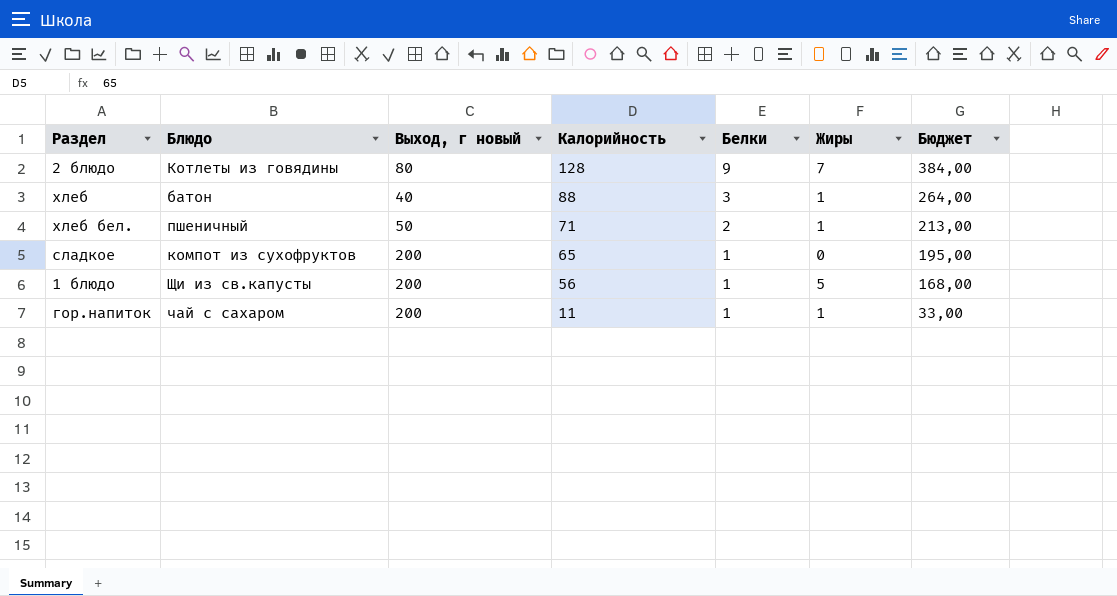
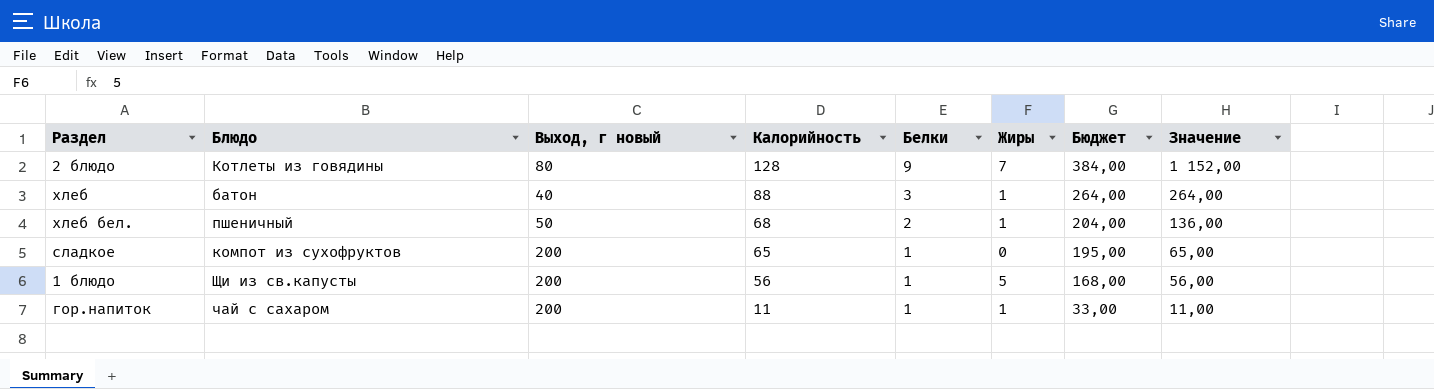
column Значение | formula: none -> [Калорийность] * [Белки]
хлеб бел. | Калорийность: 71 -> 68
хлеб бел. | Бюджет: 213,00 -> 204,00

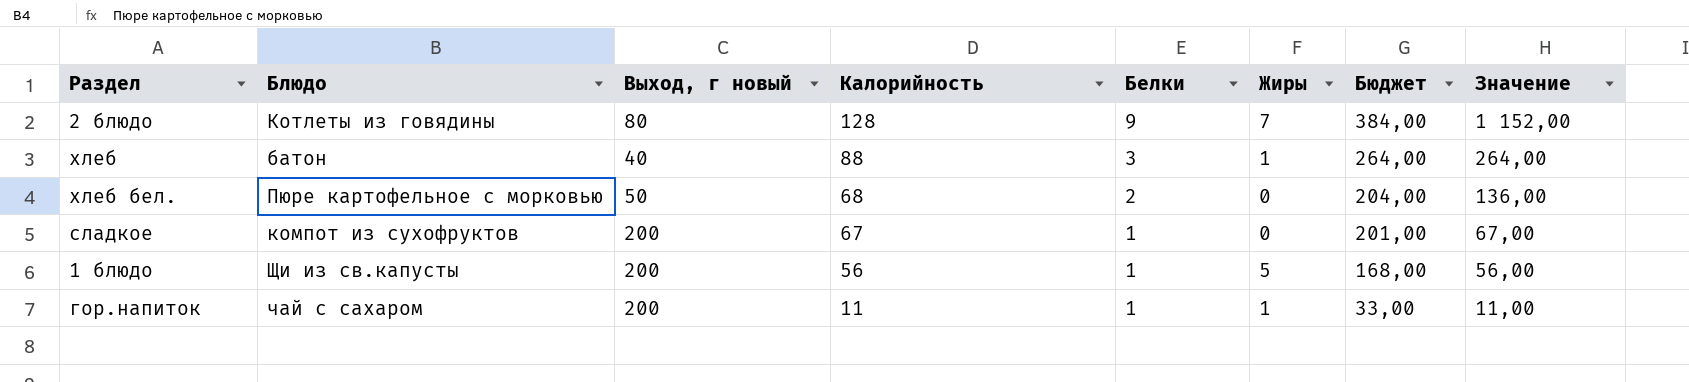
хлеб бел. | Блюдо: пшеничный -> Пюре картофельное с морковью
хлеб бел. | Жиры: 1 -> 0
сладкое | Калорийность: 65 -> 67
сладкое | Бюджет: 195,00 -> 201,00
сладкое | Значение: 65,00 -> 67,00

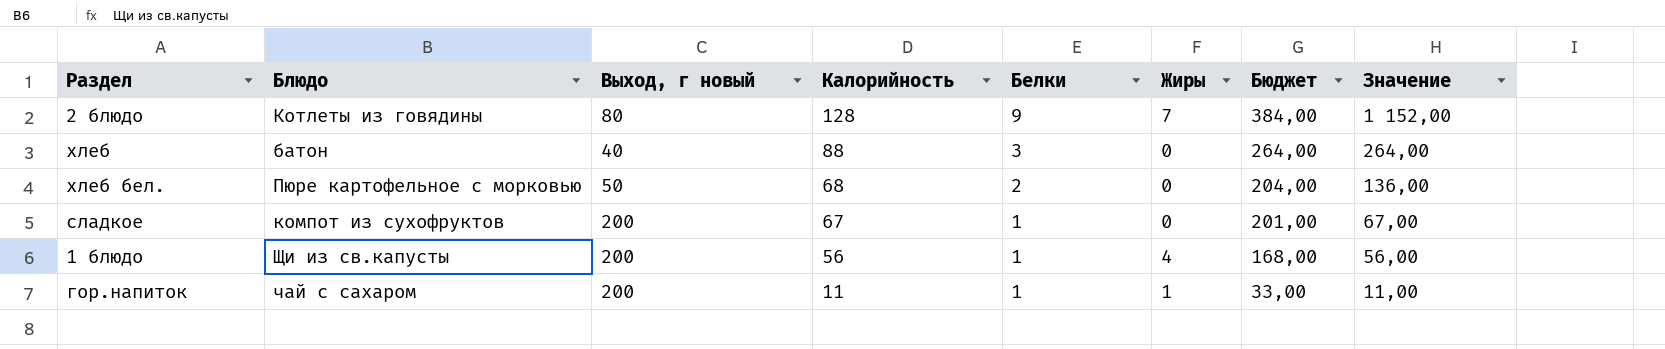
хлеб | Жиры: 1 -> 0
1 блюдо | Жиры: 5 -> 4

